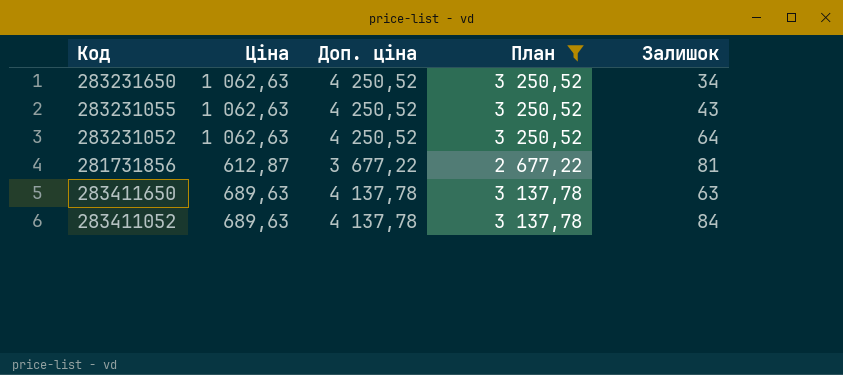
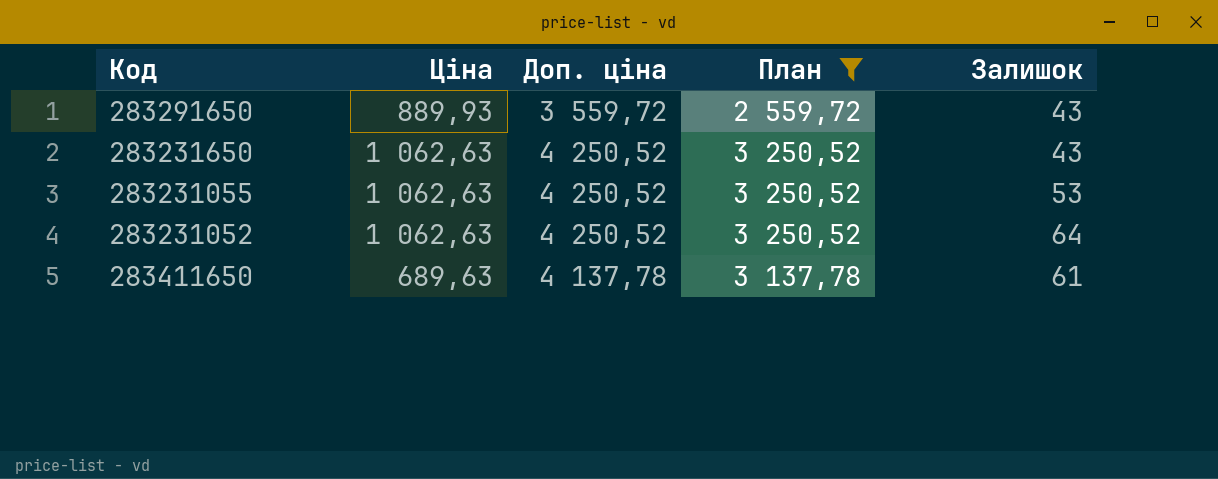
row 281731856: 612,87 | 3 677,22 | 2 677,22 | 81 -> none
row 283411052: 689,63 | 4 137,78 | 3 137,78 | 84 -> none
row 283291650: none -> 889,93 | 3 559,72 | 2 559,72 | 43
283231650 | Залишок: 34 -> 43
283231055 | Залишок: 43 -> 53
283411650 | Залишок: 63 -> 61

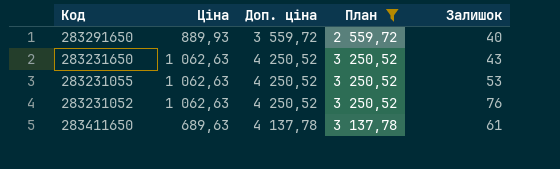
283291650 | Залишок: 43 -> 40
283231052 | Залишок: 64 -> 76

